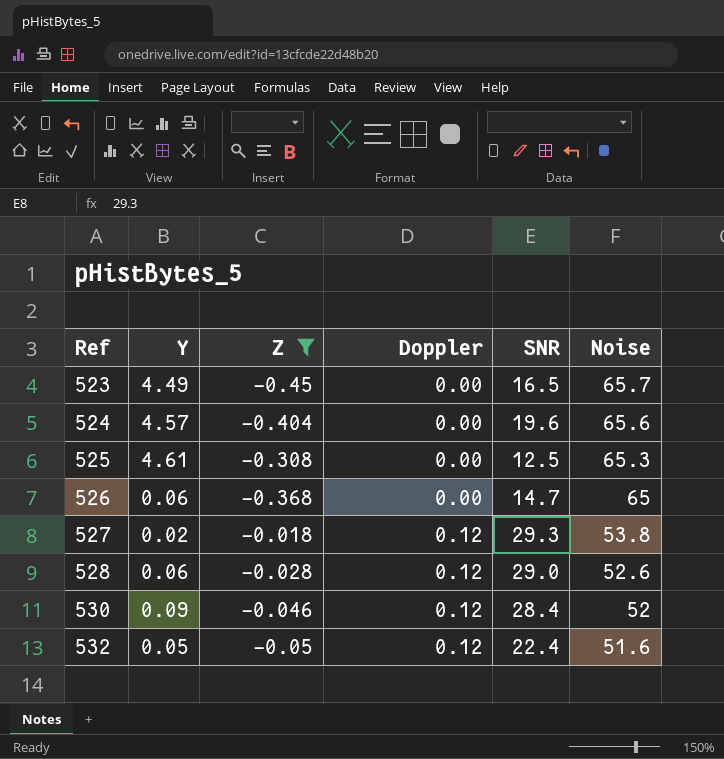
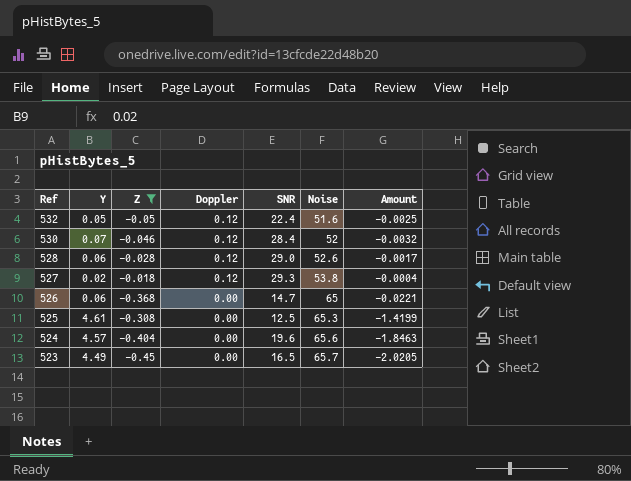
row order: Ref ascending -> Ref descending
column Amount | formula: none -> [Y] * [Z]
530 | Y: 0.09 -> 0.07

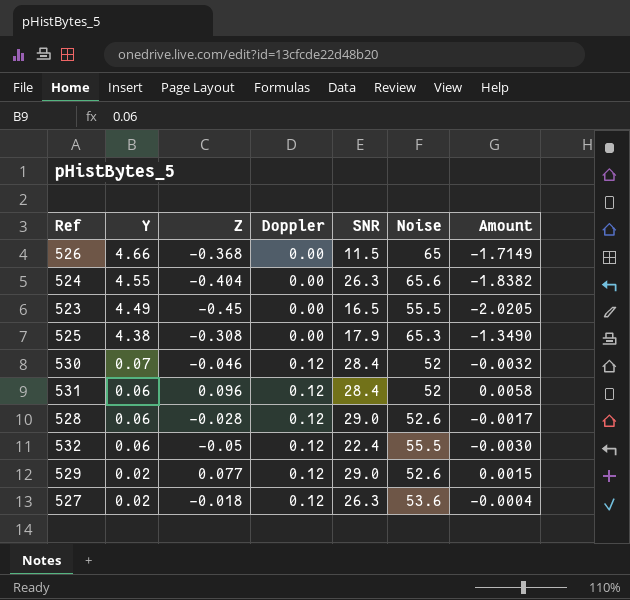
filter: Z <= -0.018 -> none
row order: Ref descending -> Y descending
526 | Y: 0.06 -> 4.66
526 | SNR: 14.7 -> 11.5
526 | Amount: -0.0221 -> -1.7149
524 | Y: 4.57 -> 4.55
524 | SNR: 19.6 -> 26.3
524 | Amount: -1.8463 -> -1.8382
523 | Noise: 65.7 -> 55.5
525 | Y: 4.61 -> 4.38
525 | SNR: 12.5 -> 17.9
525 | Amount: -1.4199 -> -1.3490
532 | Y: 0.05 -> 0.06
532 | Noise: 51.6 -> 55.5
532 | Amount: -0.0025 -> -0.0030
527 | SNR: 29.3 -> 26.3
527 | Noise: 53.8 -> 53.6

